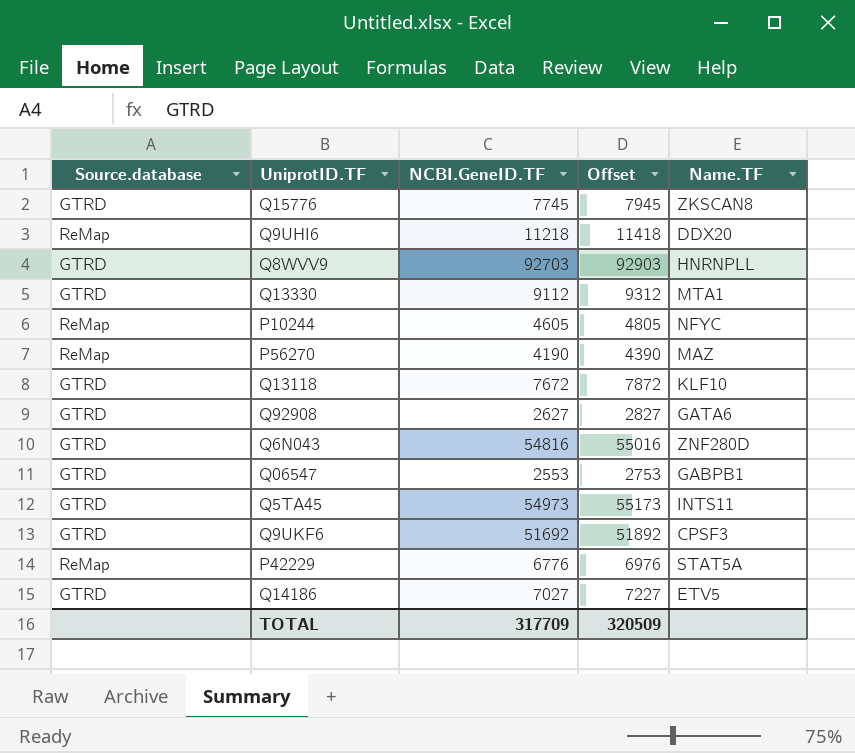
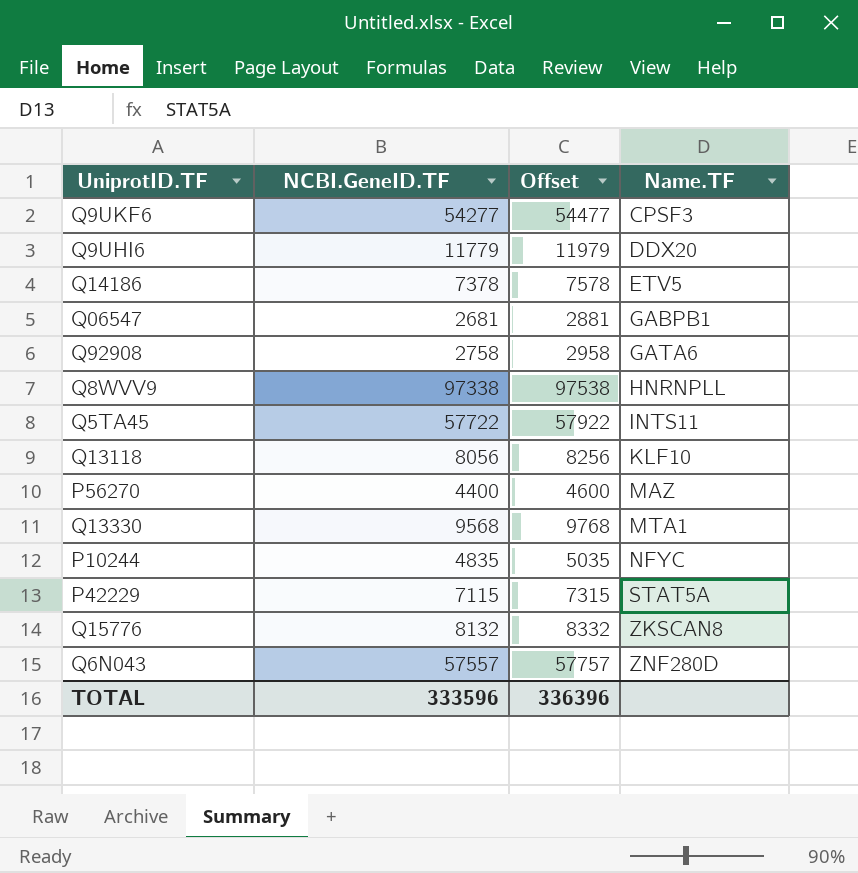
row order: none -> Name.TF ascending
column Source.database | position: 1 -> none
Q9UKF6 | NCBI.GeneID.TF: 51692 -> 54277
Q9UKF6 | Offset: 51892 -> 54477
Q9UHI6 | NCBI.GeneID.TF: 11218 -> 11779
Q9UHI6 | Offset: 11418 -> 11979
Q14186 | NCBI.GeneID.TF: 7027 -> 7378
Q14186 | Offset: 7227 -> 7578
Q06547 | NCBI.GeneID.TF: 2553 -> 2681
Q06547 | Offset: 2753 -> 2881
Q92908 | NCBI.GeneID.TF: 2627 -> 2758
Q92908 | Offset: 2827 -> 2958
Q8WVV9 | NCBI.GeneID.TF: 92703 -> 97338
Q8WVV9 | Offset: 92903 -> 97538
Q5TA45 | NCBI.GeneID.TF: 54973 -> 57722
Q5TA45 | Offset: 55173 -> 57922
Q13118 | NCBI.GeneID.TF: 7672 -> 8056
Q13118 | Offset: 7872 -> 8256
P56270 | NCBI.GeneID.TF: 4190 -> 4400
P56270 | Offset: 4390 -> 4600
Q13330 | NCBI.GeneID.TF: 9112 -> 9568
Q13330 | Offset: 9312 -> 9768
P10244 | NCBI.GeneID.TF: 4605 -> 4835
P10244 | Offset: 4805 -> 5035
P42229 | NCBI.GeneID.TF: 6776 -> 7115
P42229 | Offset: 6976 -> 7315
Q15776 | NCBI.GeneID.TF: 7745 -> 8132
Q15776 | Offset: 7945 -> 8332
Q6N043 | NCBI.GeneID.TF: 54816 -> 57557
Q6N043 | Offset: 55016 -> 57757
TOTAL | NCBI.GeneID.TF: 317709 -> 333596
TOTAL | Offset: 320509 -> 336396

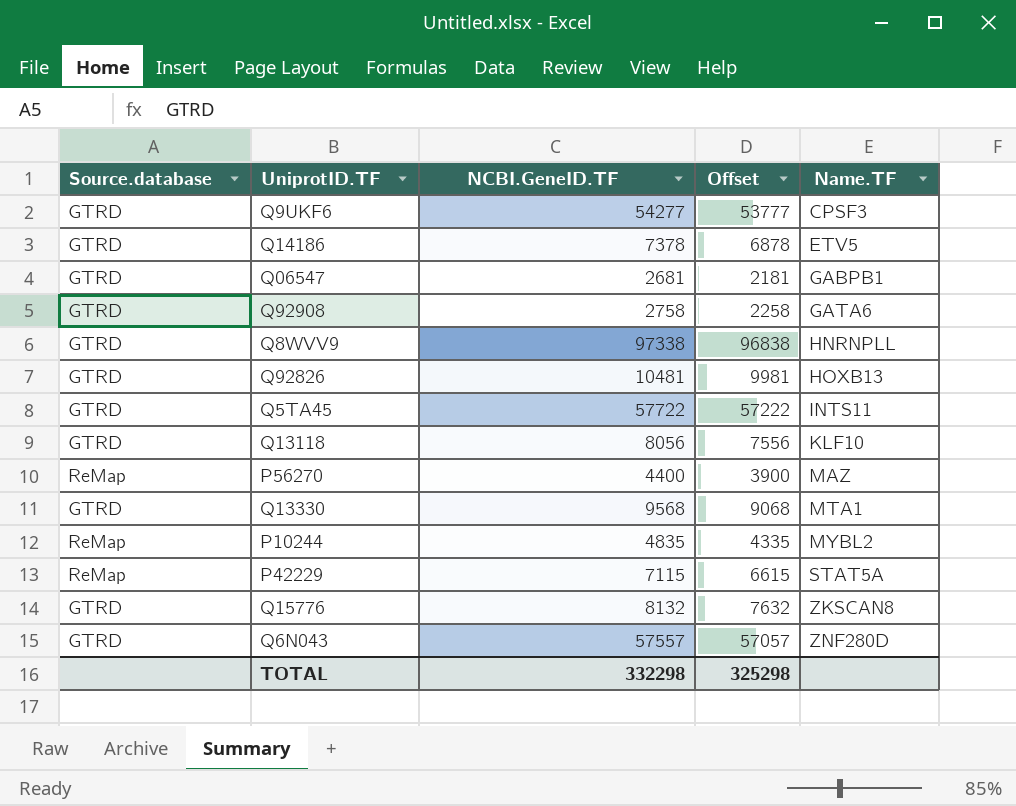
column Source.database | position: none -> 1
column Offset | formula: [NCBI.GeneID.TF] + 200 -> [NCBI.GeneID.TF] - 500
row Q9UHI6: 11779 | 11979 | DDX20 -> none
row Q92826: none -> GTRD | 10481 | 9981 | HOXB13
P10244 | Name.TF: NFYC -> MYBL2
TOTAL | NCBI.GeneID.TF: 333596 -> 332298
TOTAL | Offset: 336396 -> 325298

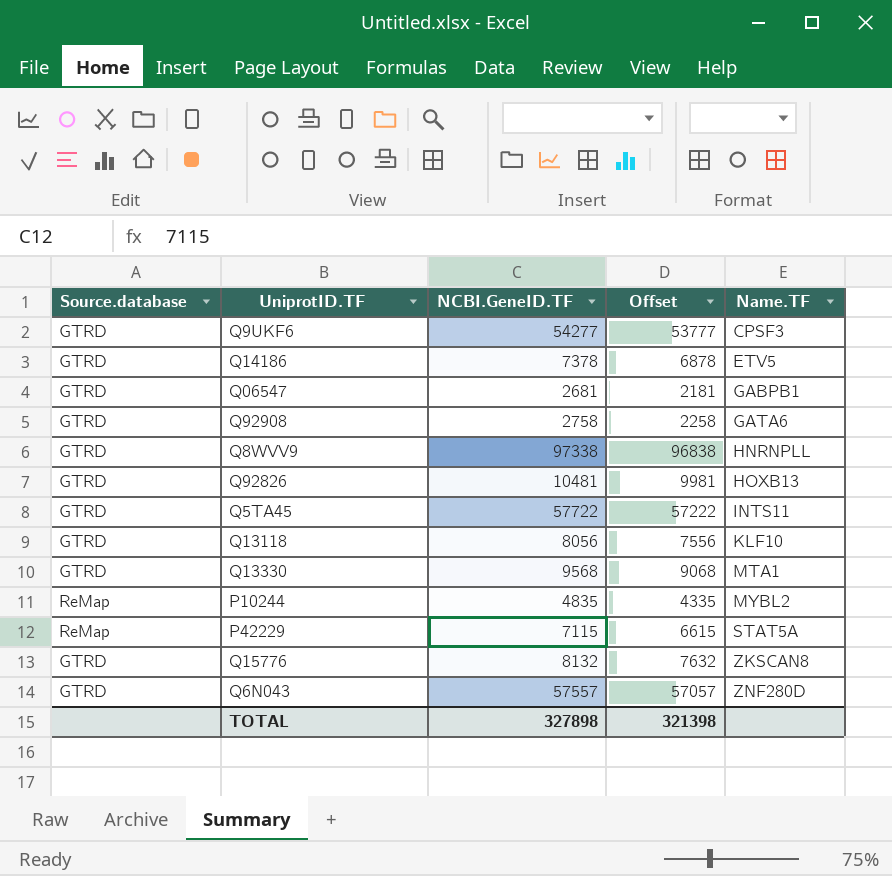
row P56270: ReMap | 4400 | 3900 | MAZ -> none
TOTAL | NCBI.GeneID.TF: 332298 -> 327898
TOTAL | Offset: 325298 -> 321398

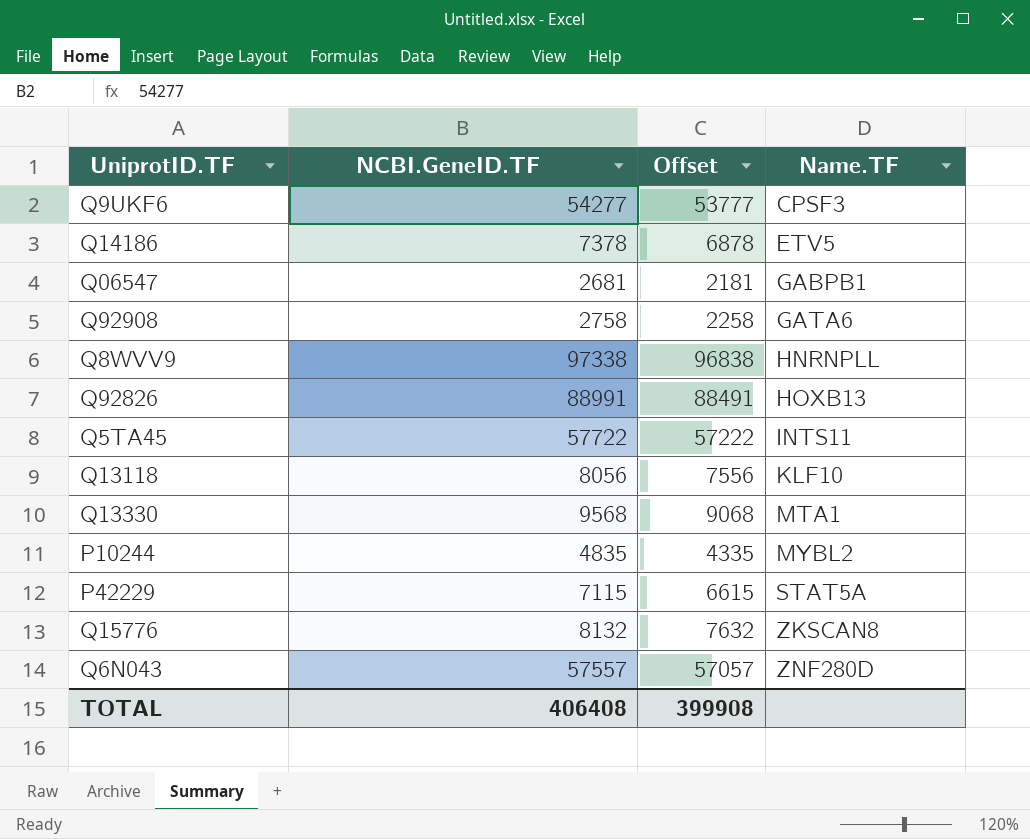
column Source.database | position: 1 -> none
Q92826 | NCBI.GeneID.TF: 10481 -> 88991
Q92826 | Offset: 9981 -> 88491
TOTAL | NCBI.GeneID.TF: 327898 -> 406408
TOTAL | Offset: 321398 -> 399908

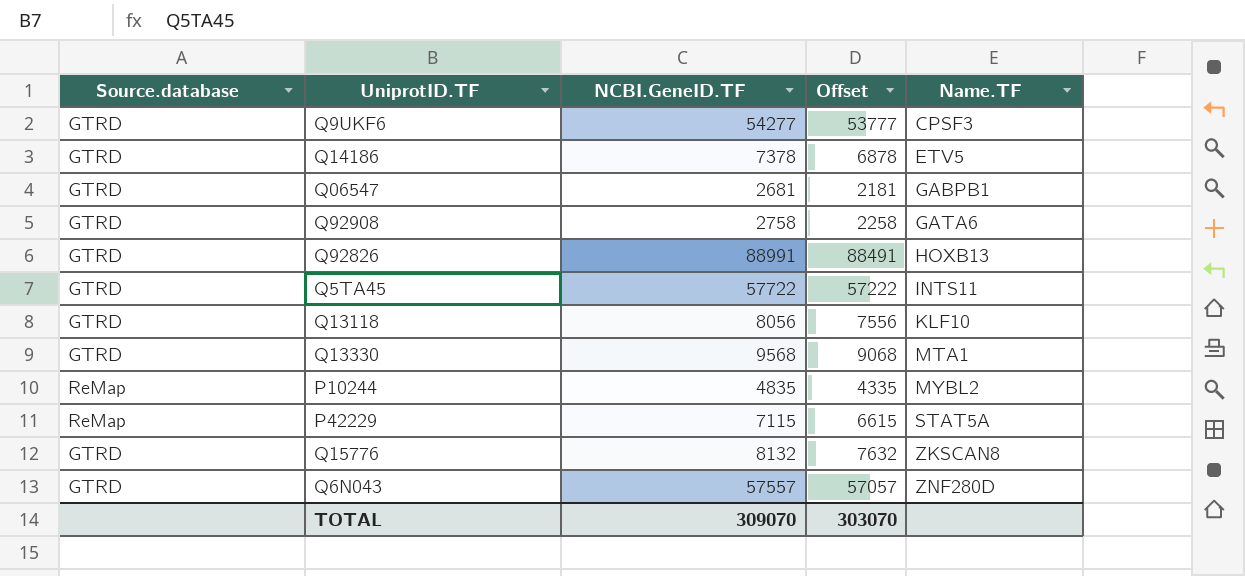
column Source.database | position: none -> 1
row Q8WVV9: 97338 | 96838 | HNRNPLL -> none
TOTAL | NCBI.GeneID.TF: 406408 -> 309070
TOTAL | Offset: 399908 -> 303070

